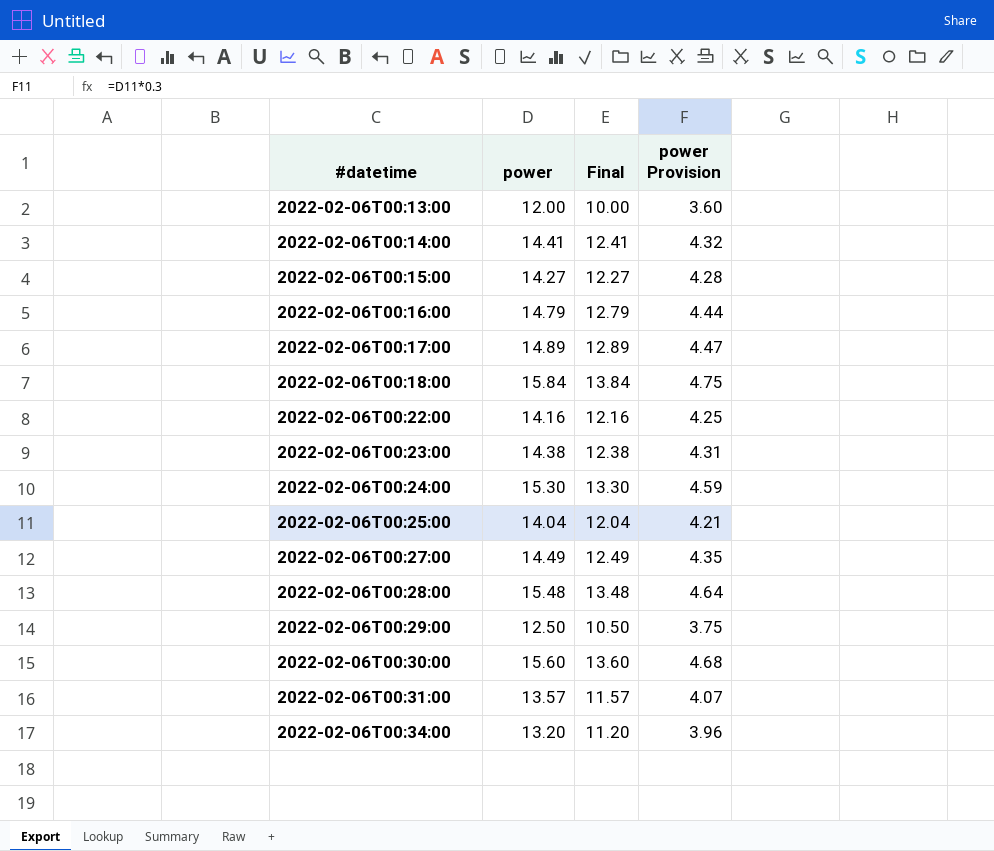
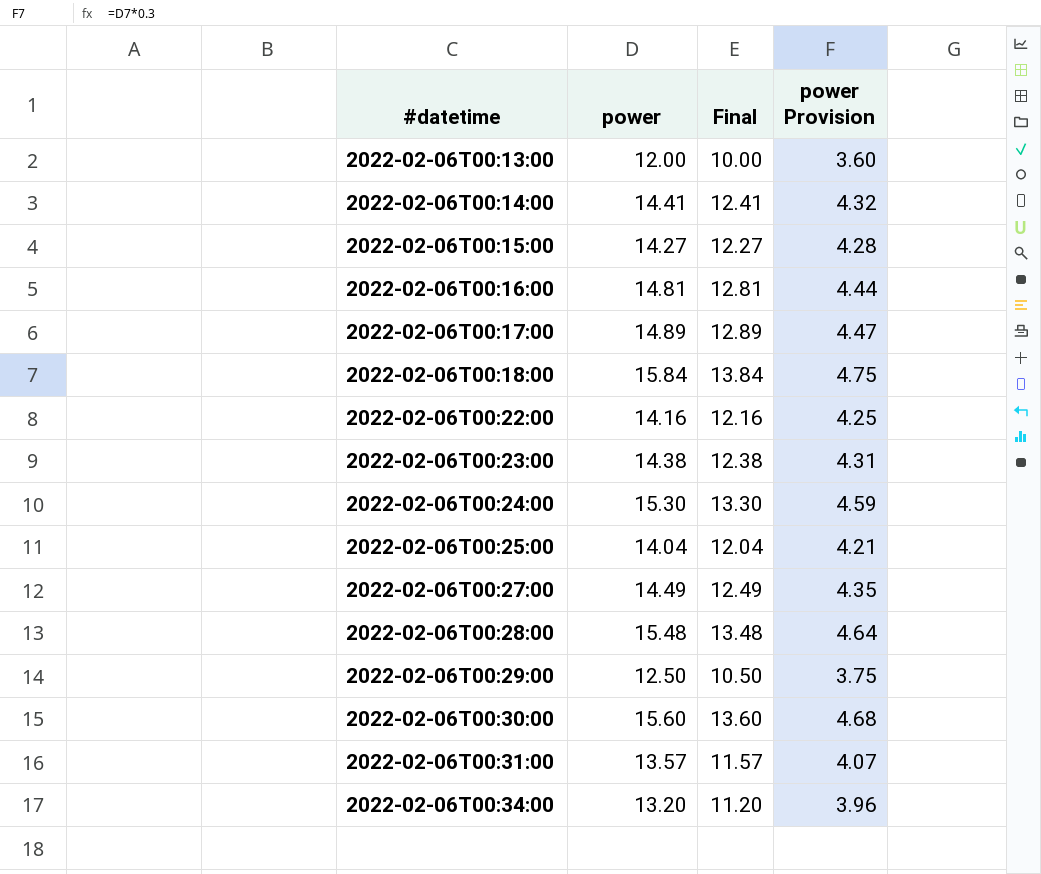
2022-02-06T00:16:00 | power: 14.79 -> 14.81
2022-02-06T00:16:00 | Final: 12.79 -> 12.81

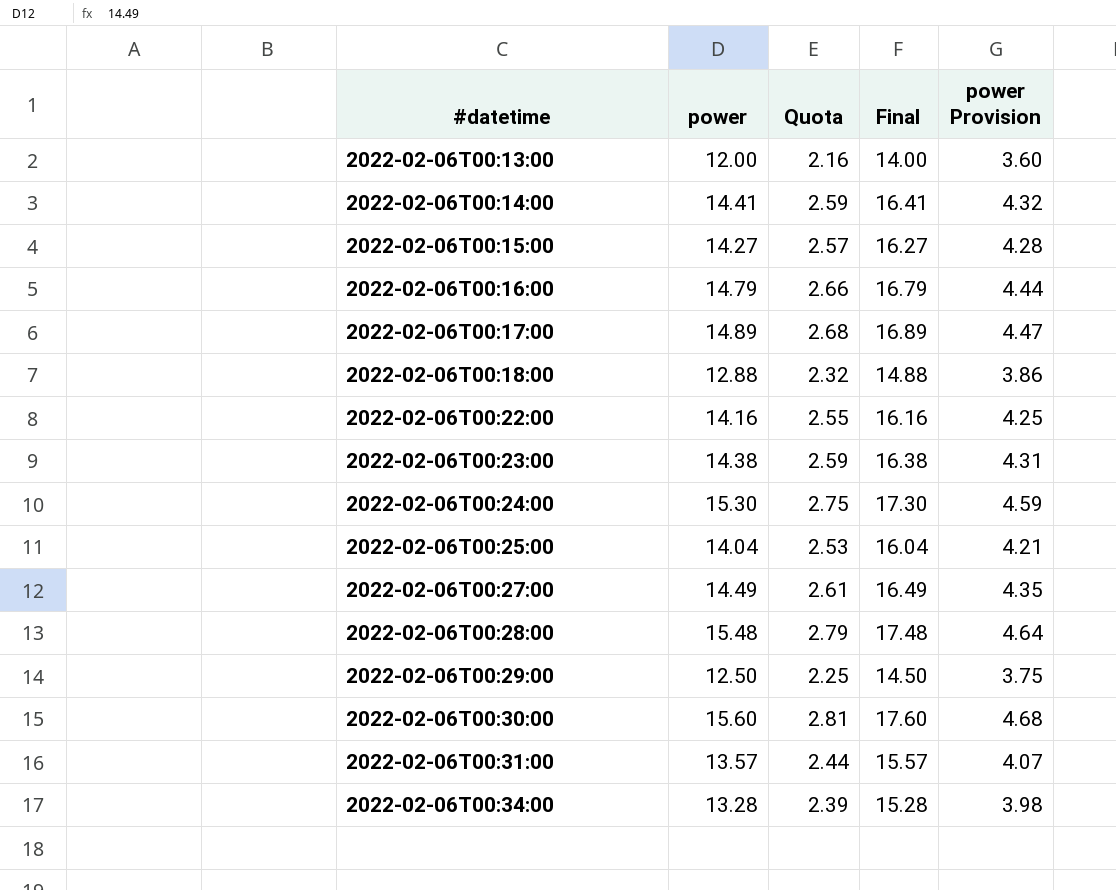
column Quota | formula: none -> [power] * 0.18
column Final | formula: [power] - 2 -> [power] + 2
2022-02-06T00:16:00 | power: 14.81 -> 14.79
2022-02-06T00:18:00 | power: 15.84 -> 12.88
2022-02-06T00:18:00 | power Provision: 4.75 -> 3.86
2022-02-06T00:34:00 | power: 13.20 -> 13.28
2022-02-06T00:34:00 | power Provision: 3.96 -> 3.98

